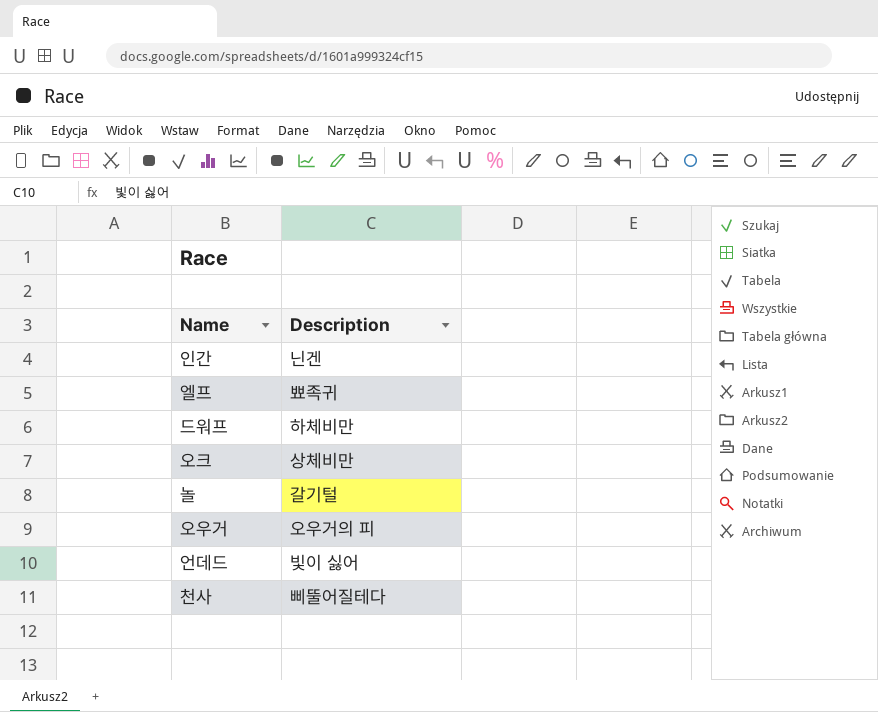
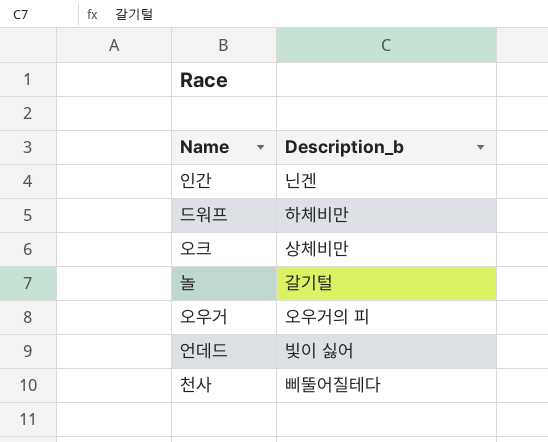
column name: Description -> Description_b
row 엘프: 뾰족귀 -> none

